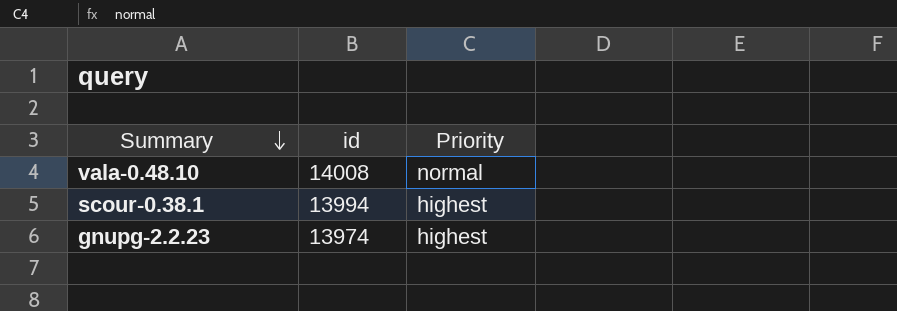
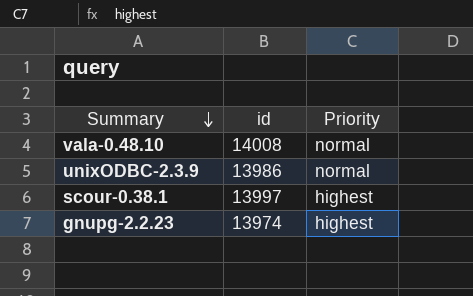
row unixODBC-2.3.9: none -> 13986 | normal
scour-0.38.1 | id: 13994 -> 13997

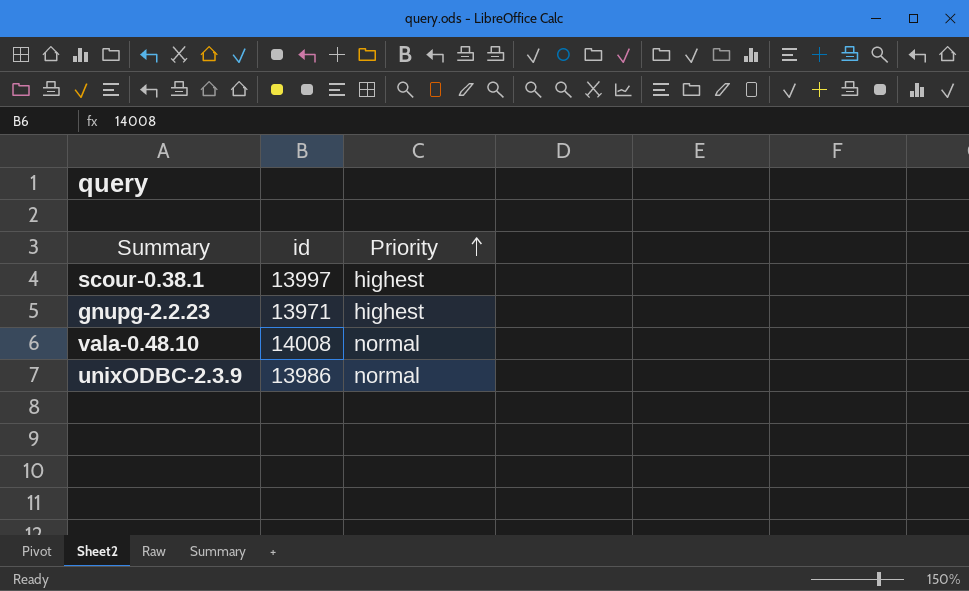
row order: Summary descending -> Priority ascending
gnupg-2.2.23 | id: 13974 -> 13971

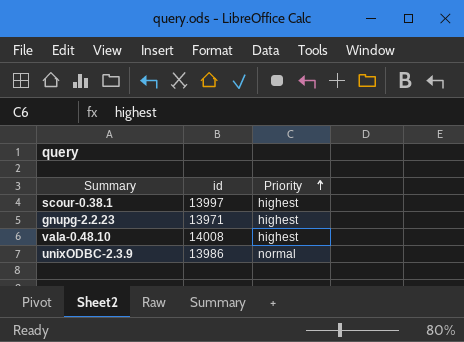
vala-0.48.10 | Priority: normal -> highest

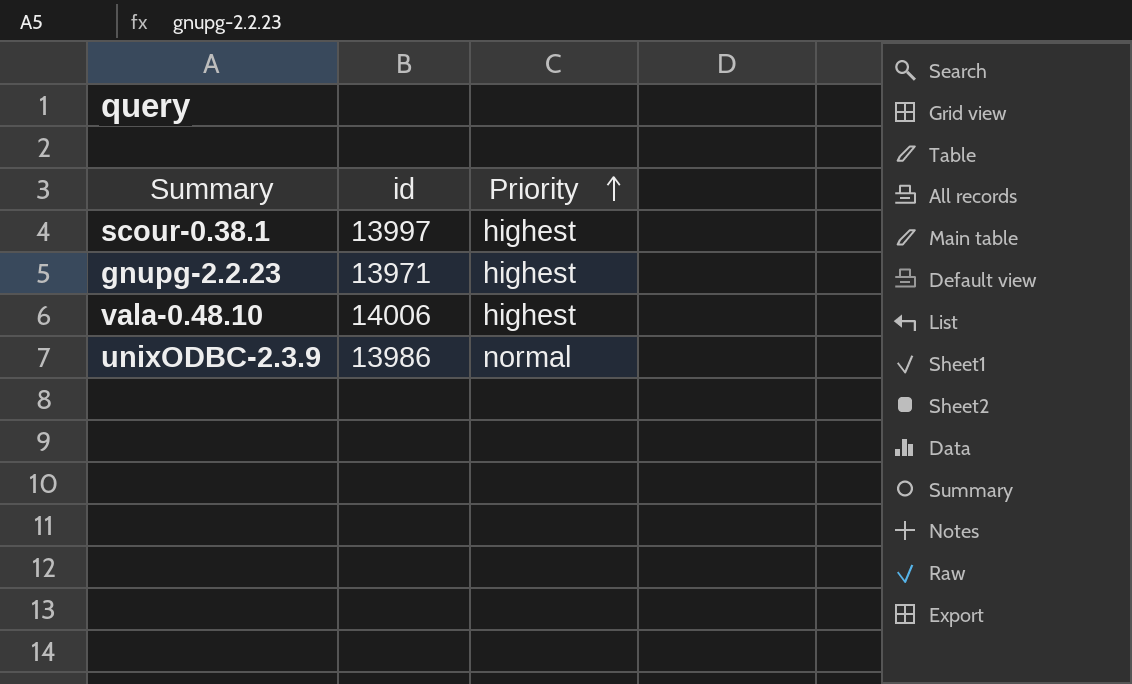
vala-0.48.10 | id: 14008 -> 14006

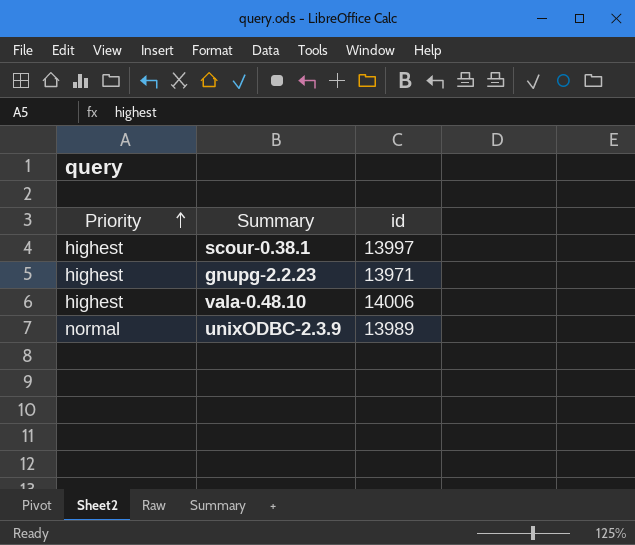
column Priority | position: 3 -> 1
unixODBC-2.3.9 | id: 13986 -> 13989

